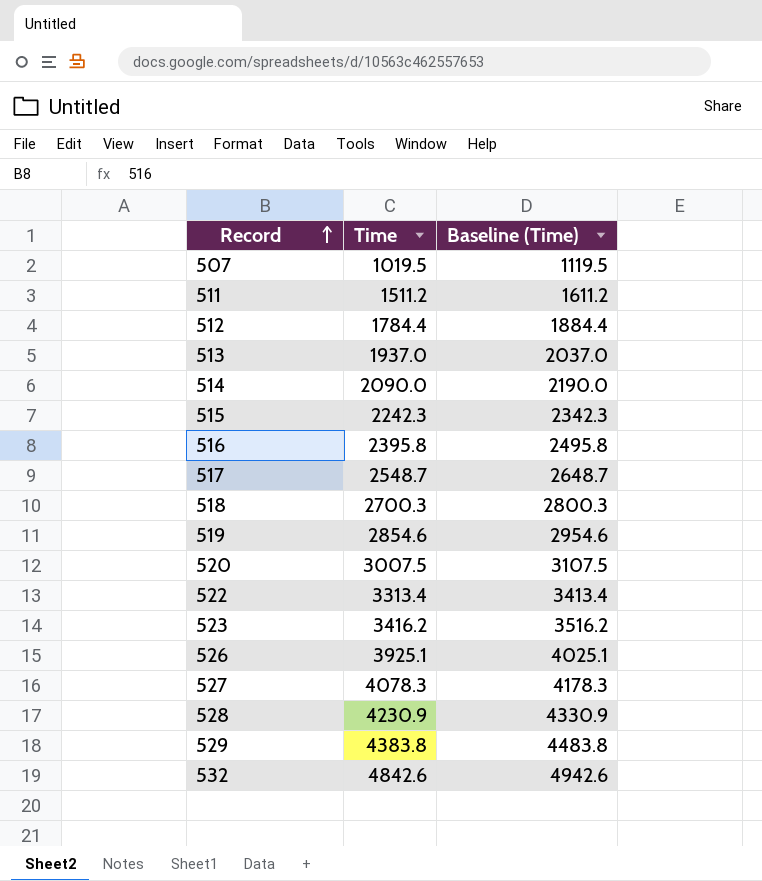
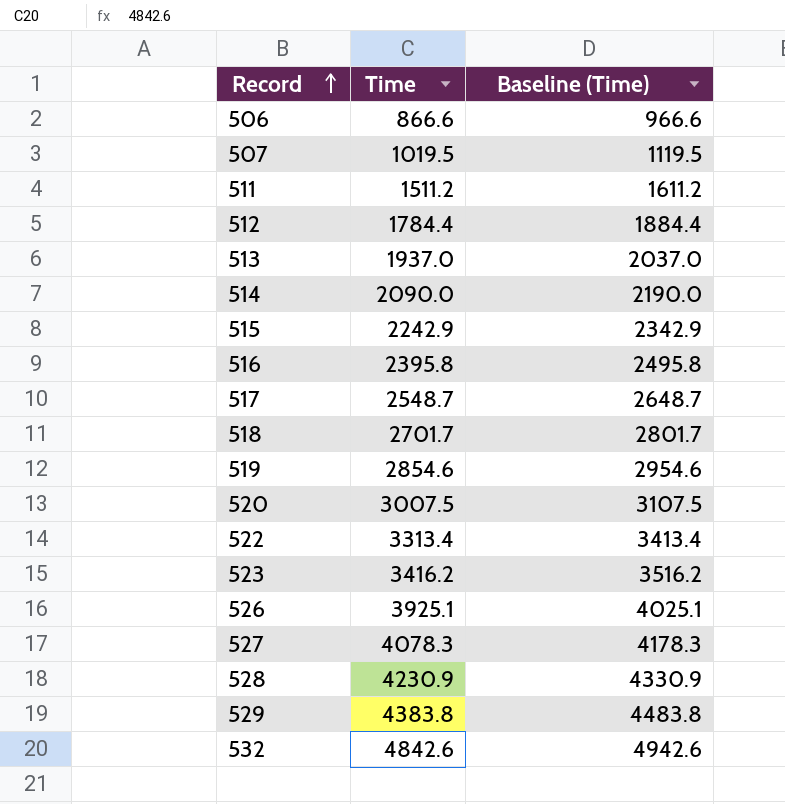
row 506: none -> 866.6 | 966.6
515 | Time: 2242.3 -> 2242.9
515 | Baseline (Time): 2342.3 -> 2342.9
518 | Time: 2700.3 -> 2701.7
518 | Baseline (Time): 2800.3 -> 2801.7

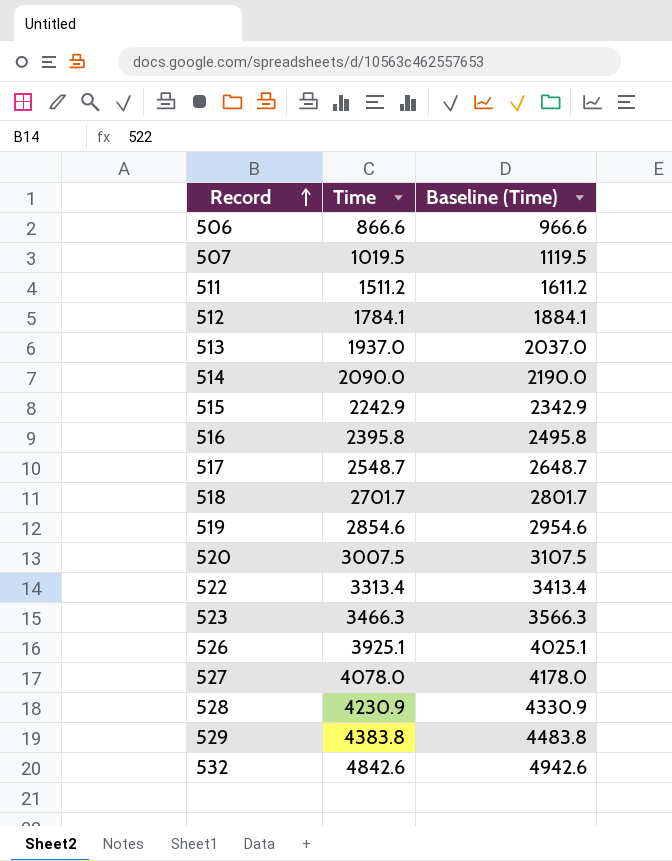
512 | Time: 1784.4 -> 1784.1
512 | Baseline (Time): 1884.4 -> 1884.1
523 | Time: 3416.2 -> 3466.3
523 | Baseline (Time): 3516.2 -> 3566.3
527 | Time: 4078.3 -> 4078.0
527 | Baseline (Time): 4178.3 -> 4178.0

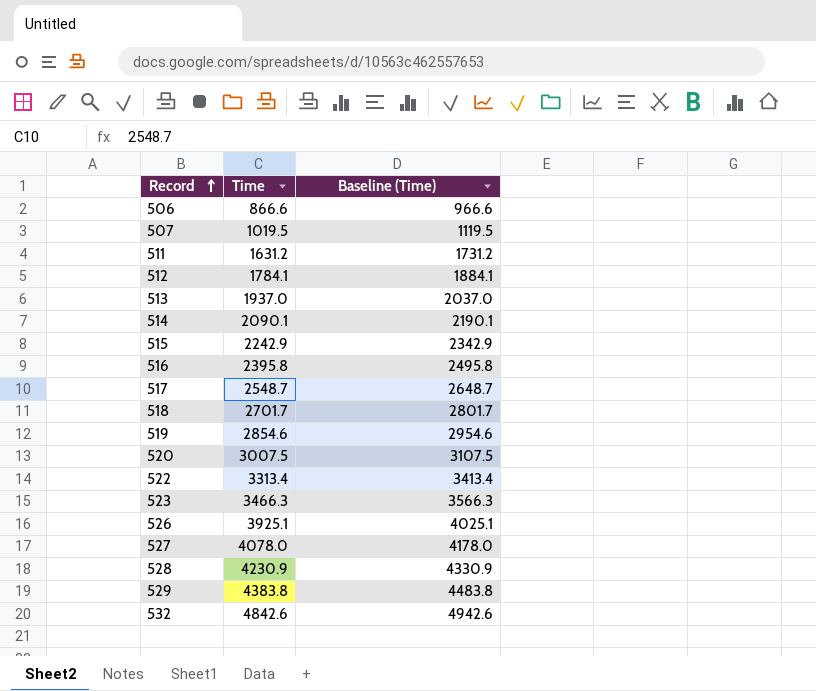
511 | Time: 1511.2 -> 1631.2
511 | Baseline (Time): 1611.2 -> 1731.2
514 | Time: 2090.0 -> 2090.1
514 | Baseline (Time): 2190.0 -> 2190.1

